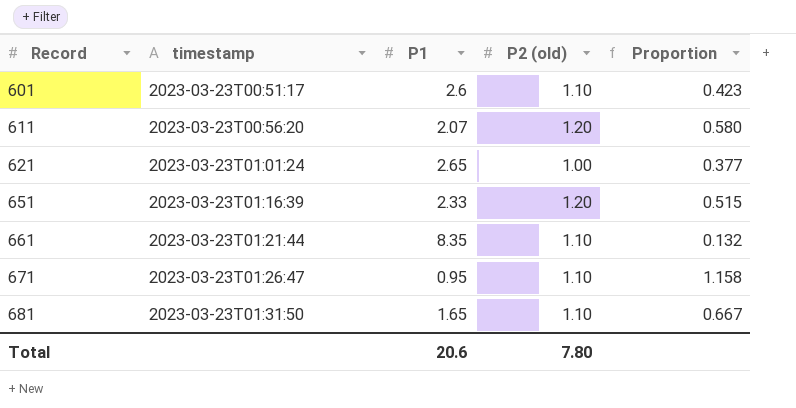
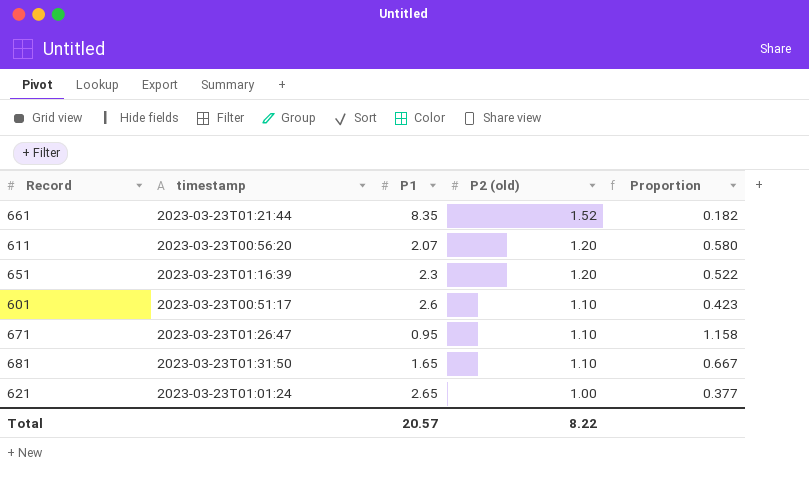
row order: Record ascending -> P2 (old) descending
661 | P2 (old): 1.10 -> 1.52
661 | Proportion: 0.132 -> 0.182
651 | P1: 2.33 -> 2.3
651 | Proportion: 0.515 -> 0.522
Total | P1: 20.6 -> 20.57
Total | P2 (old): 7.80 -> 8.22

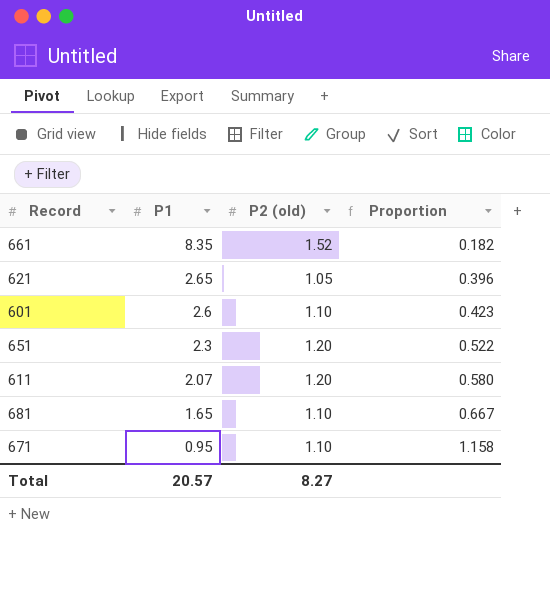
row order: P2 (old) descending -> P1 descending
column timestamp | position: 2 -> none
621 | P2 (old): 1.00 -> 1.05
621 | Proportion: 0.377 -> 0.396
Total | P2 (old): 8.22 -> 8.27

